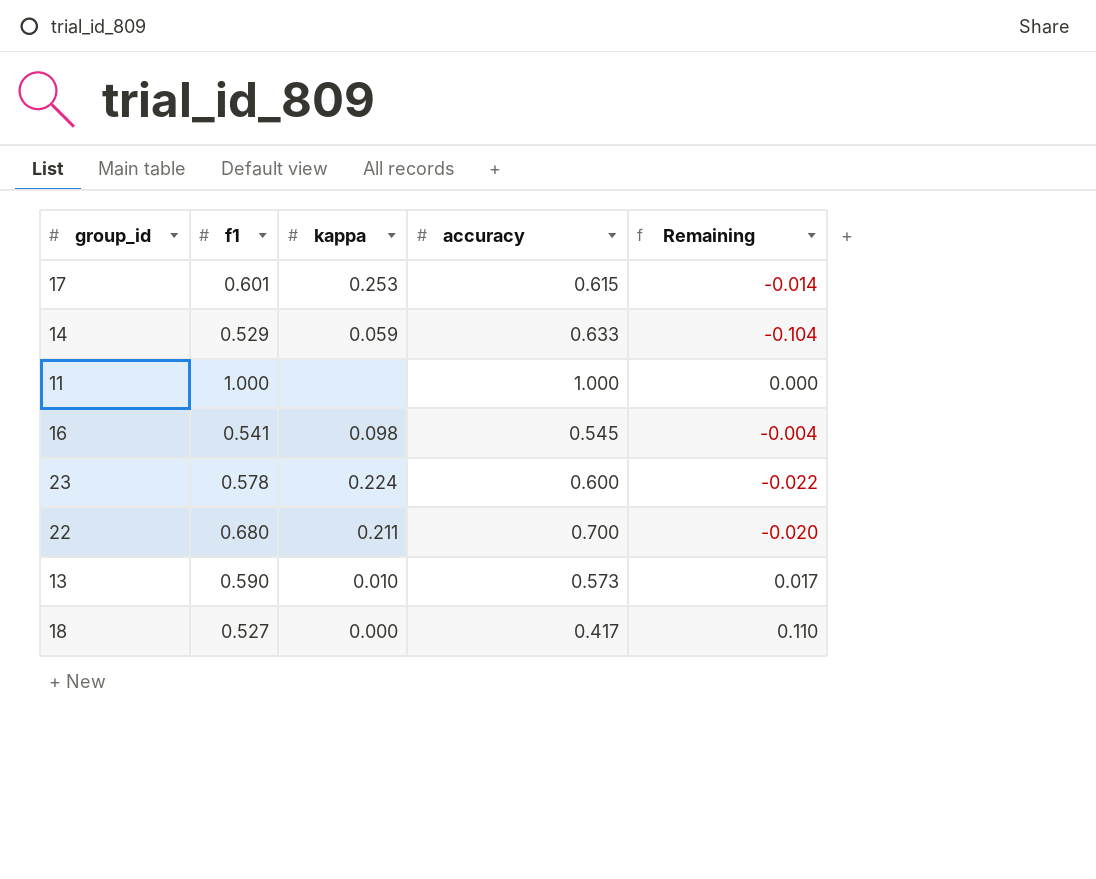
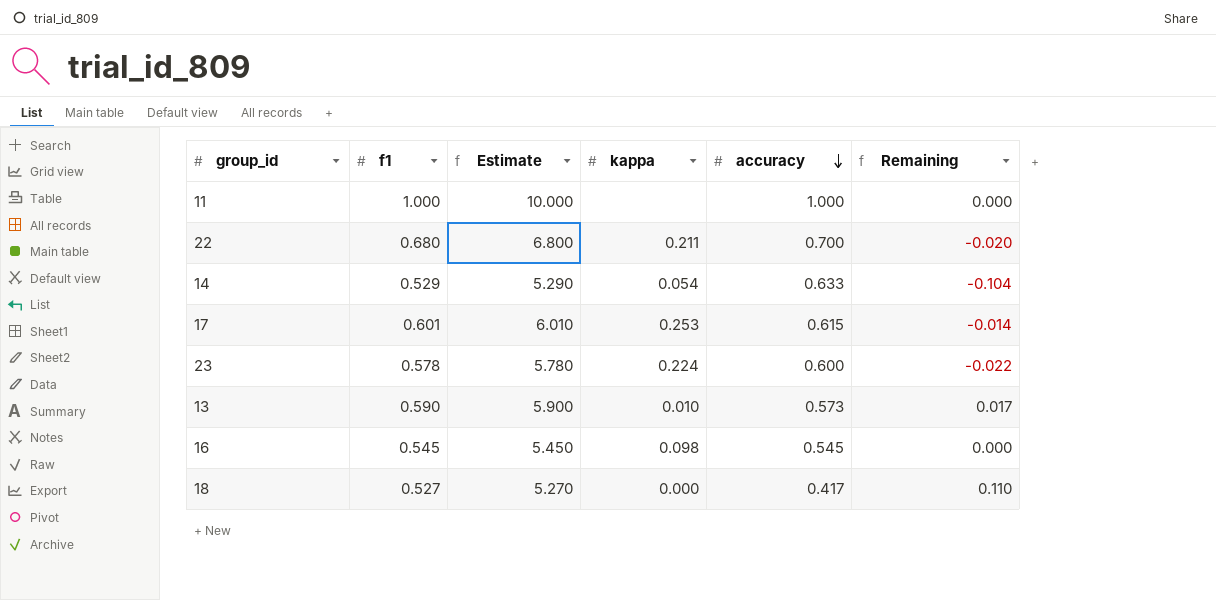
row order: none -> accuracy descending
column Estimate | formula: none -> [f1] * 10
14 | kappa: 0.059 -> 0.054
16 | f1: 0.541 -> 0.545
16 | Remaining: -0.004 -> 0.000

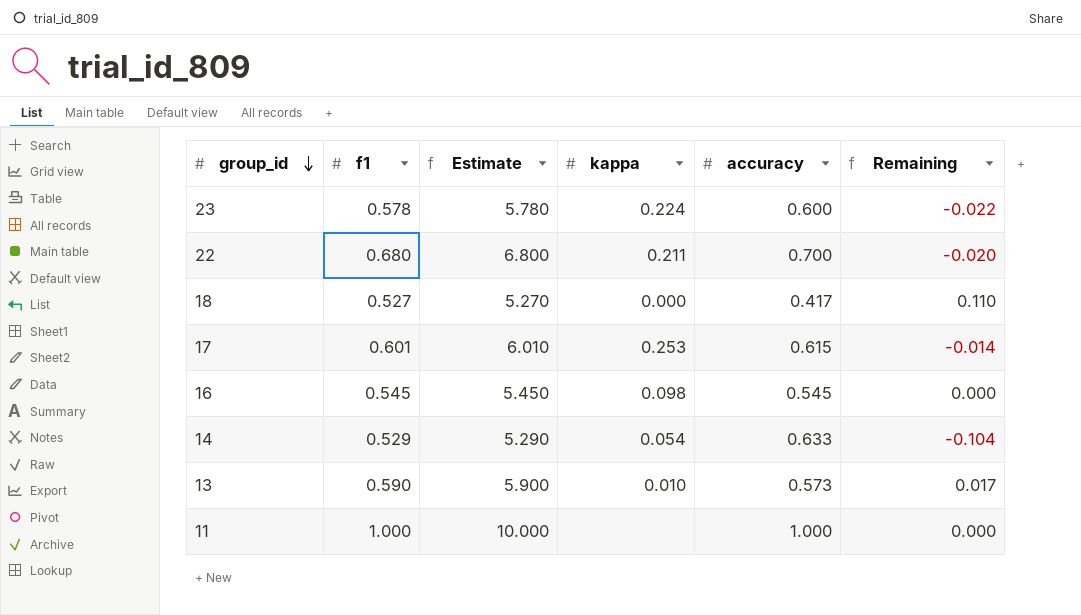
row order: accuracy descending -> group_id descending

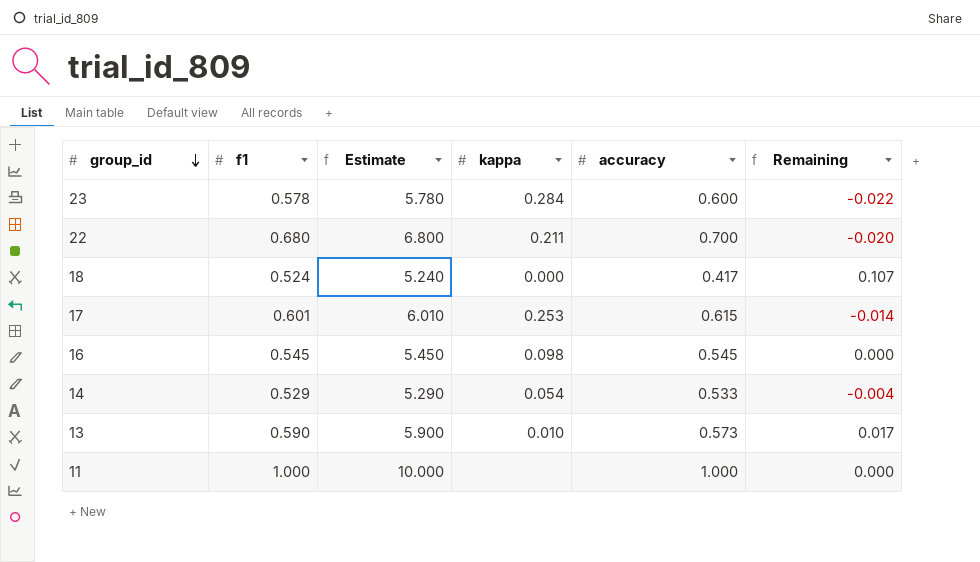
23 | kappa: 0.224 -> 0.284
18 | f1: 0.527 -> 0.524
18 | Estimate: 5.270 -> 5.240
18 | Remaining: 0.110 -> 0.107
14 | accuracy: 0.633 -> 0.533
14 | Remaining: -0.104 -> -0.004

